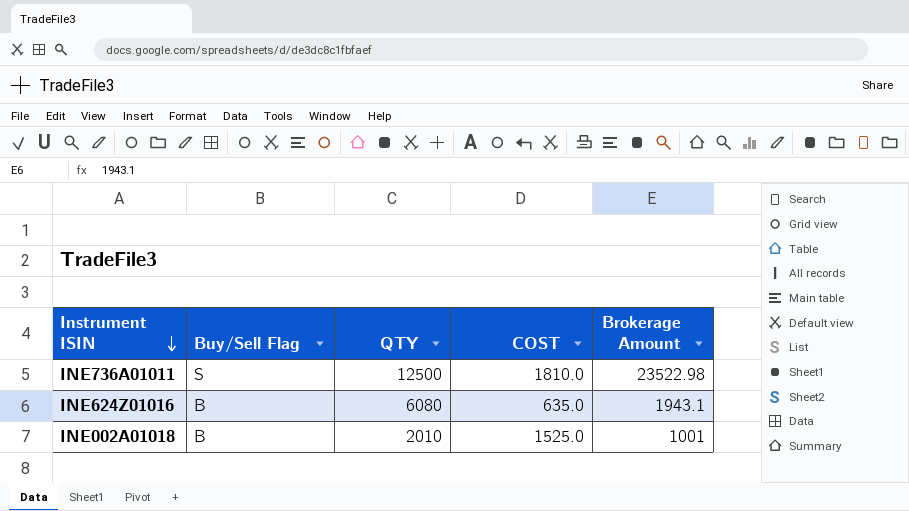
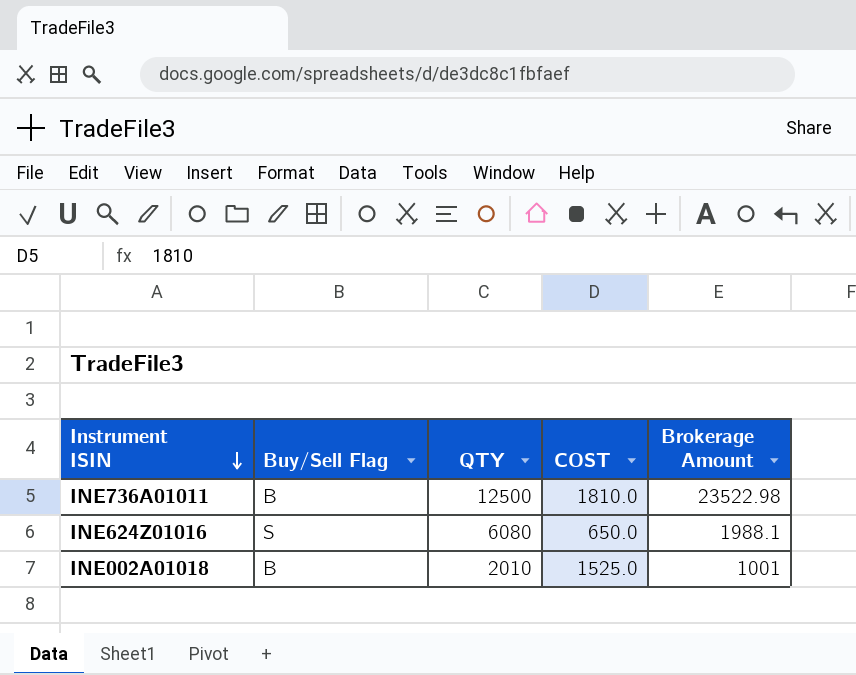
INE736A01011 | Buy/Sell Flag: S -> B
INE624Z01016 | Buy/Sell Flag: B -> S
INE624Z01016 | COST: 635.0 -> 650.0
INE624Z01016 | Brokerage Amount: 1943.1 -> 1988.1

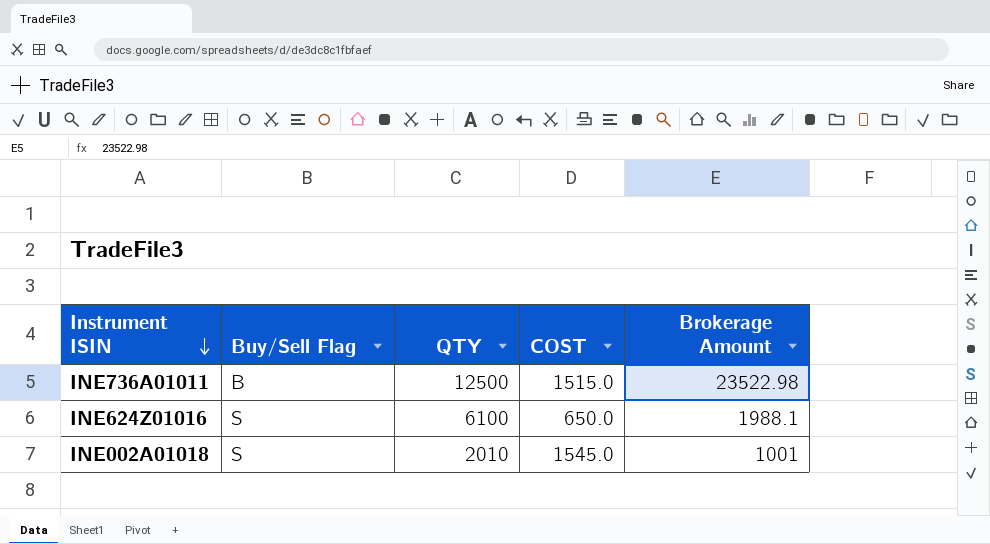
INE736A01011 | COST: 1810.0 -> 1515.0
INE624Z01016 | QTY: 6080 -> 6100
INE002A01018 | Buy/Sell Flag: B -> S
INE002A01018 | COST: 1525.0 -> 1545.0

